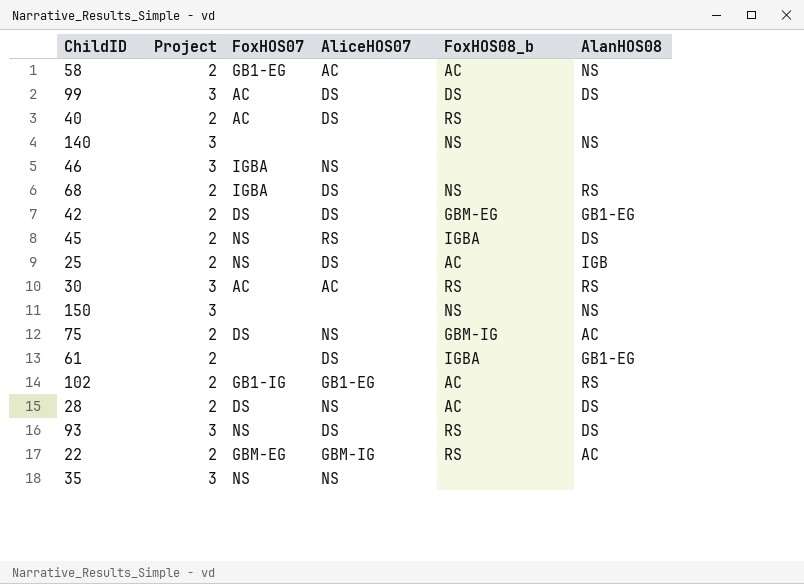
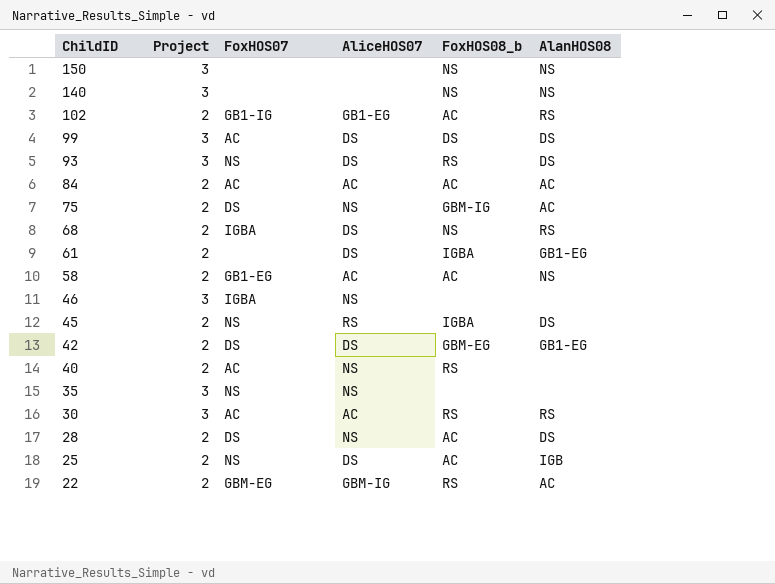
row order: none -> ChildID descending
row 84: none -> 2 | AC | AC | AC | AC
40 | AliceHOS07: DS -> NS

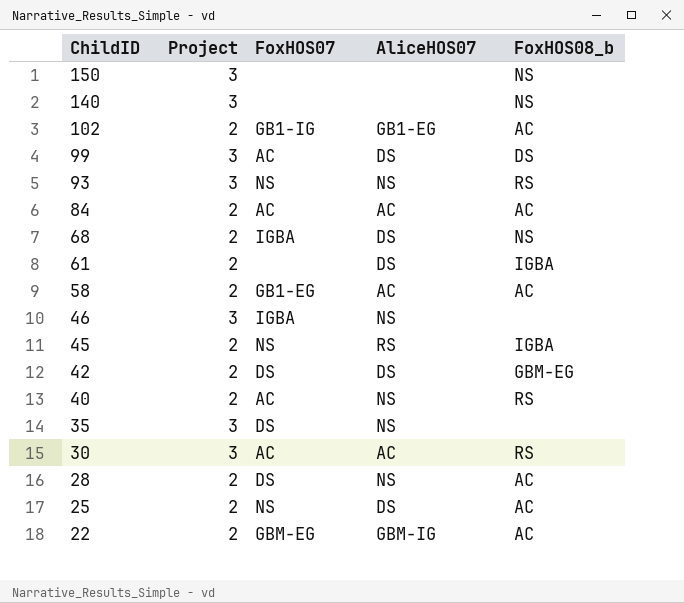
column AlanHOS08 | position: 6 -> none
row 75: 2 | DS | NS | GBM-IG | AC -> none
93 | AliceHOS07: DS -> NS
35 | FoxHOS07: NS -> DS
22 | FoxHOS08_b: RS -> AC

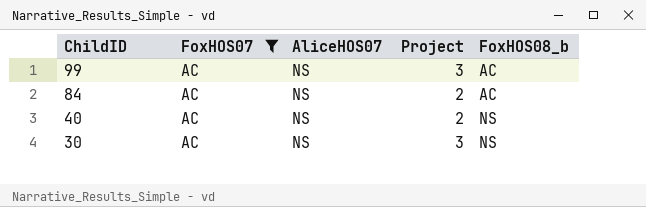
filter: none -> FoxHOS07 = AC
column Project | position: 2 -> 4
99 | AliceHOS07: DS -> NS
99 | FoxHOS08_b: DS -> AC
84 | AliceHOS07: AC -> NS
40 | FoxHOS08_b: RS -> NS
30 | AliceHOS07: AC -> NS
30 | FoxHOS08_b: RS -> NS

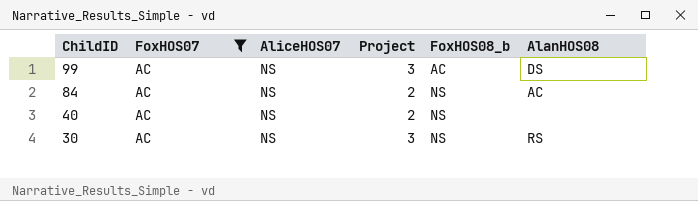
column AlanHOS08 | position: none -> 6
84 | FoxHOS08_b: AC -> NS

